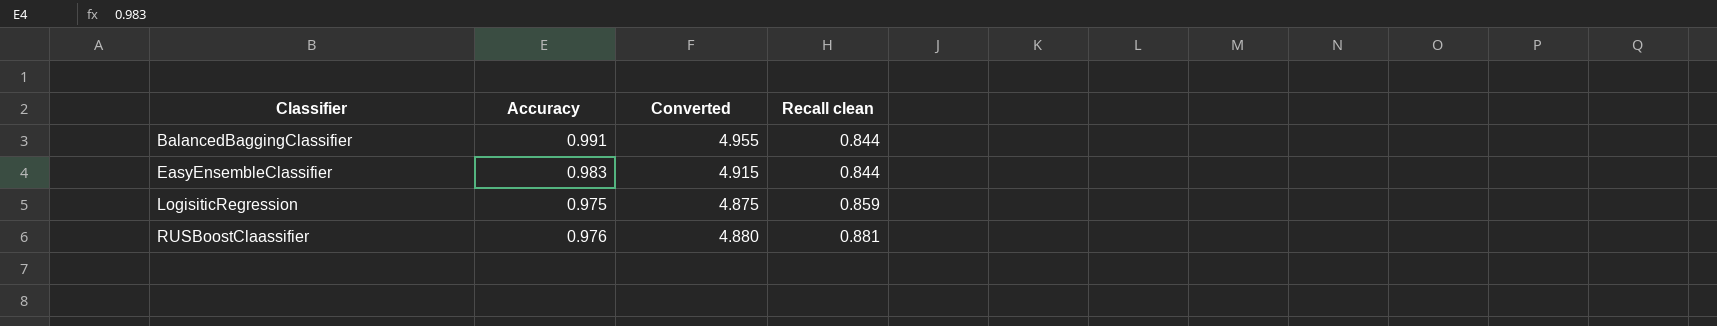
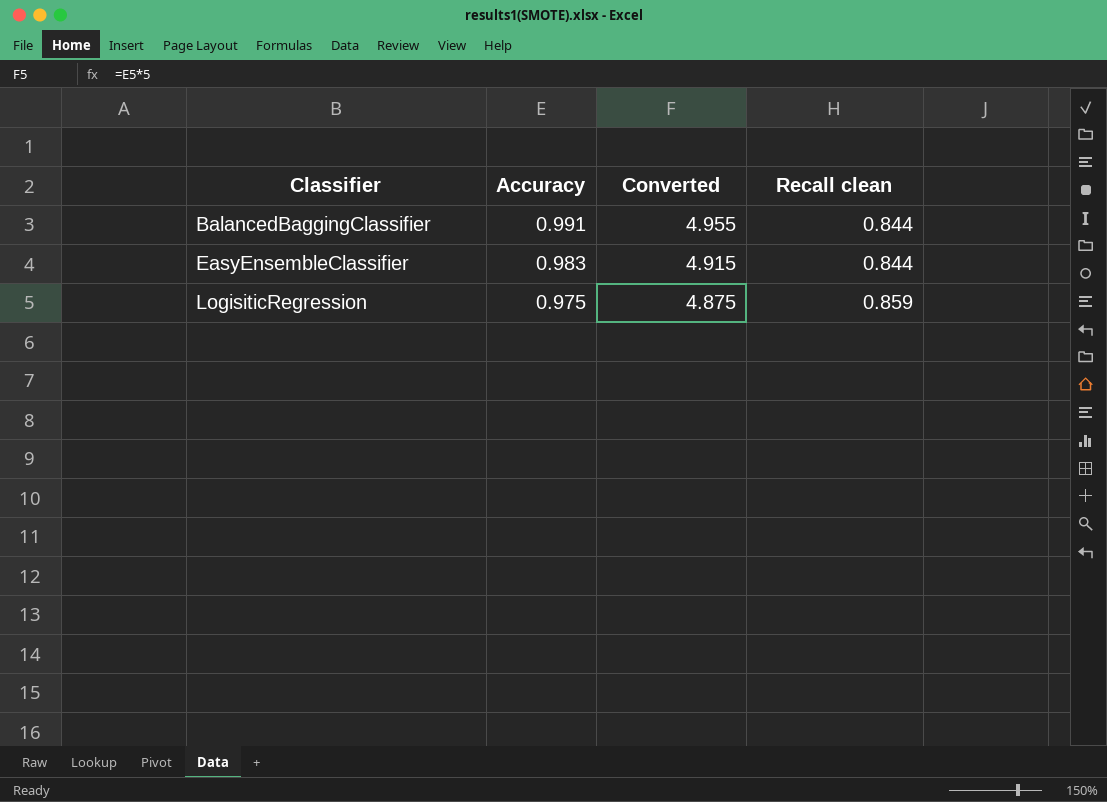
row RUSBoostClaassifier: 0.976 | 4.880 | 0.881 -> none

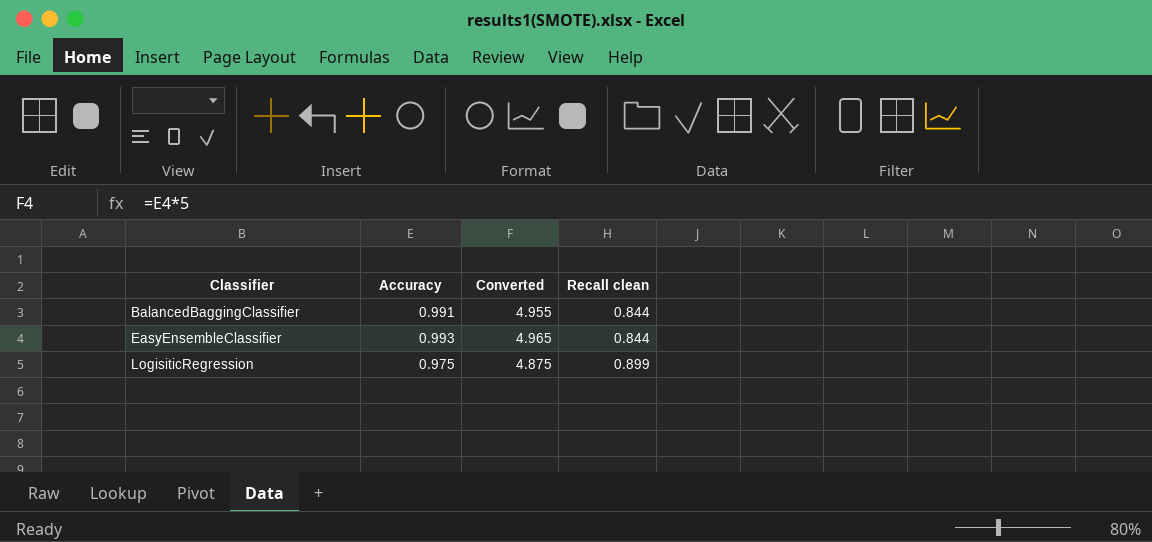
EasyEnsembleClassifier | Accuracy: 0.983 -> 0.993
EasyEnsembleClassifier | Converted: 4.915 -> 4.965
LogisiticRegression | Recall clean: 0.859 -> 0.899

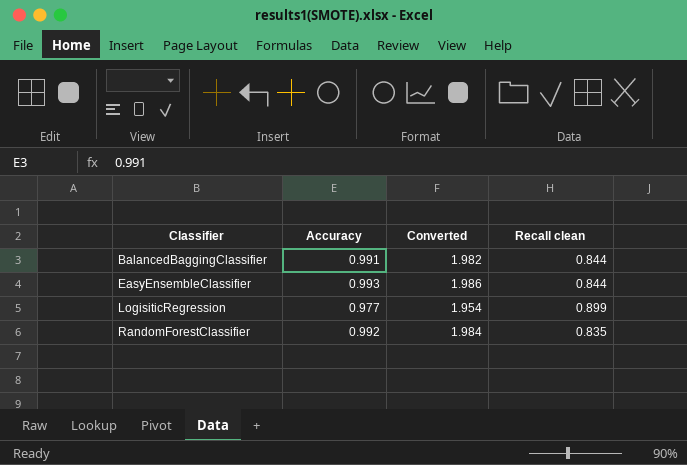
column Converted | formula: [Accuracy] * 5 -> [Accuracy] * 2
LogisiticRegression | Accuracy: 0.975 -> 0.977
row RandomForestClassifier: none -> 0.992 | 1.984 | 0.835

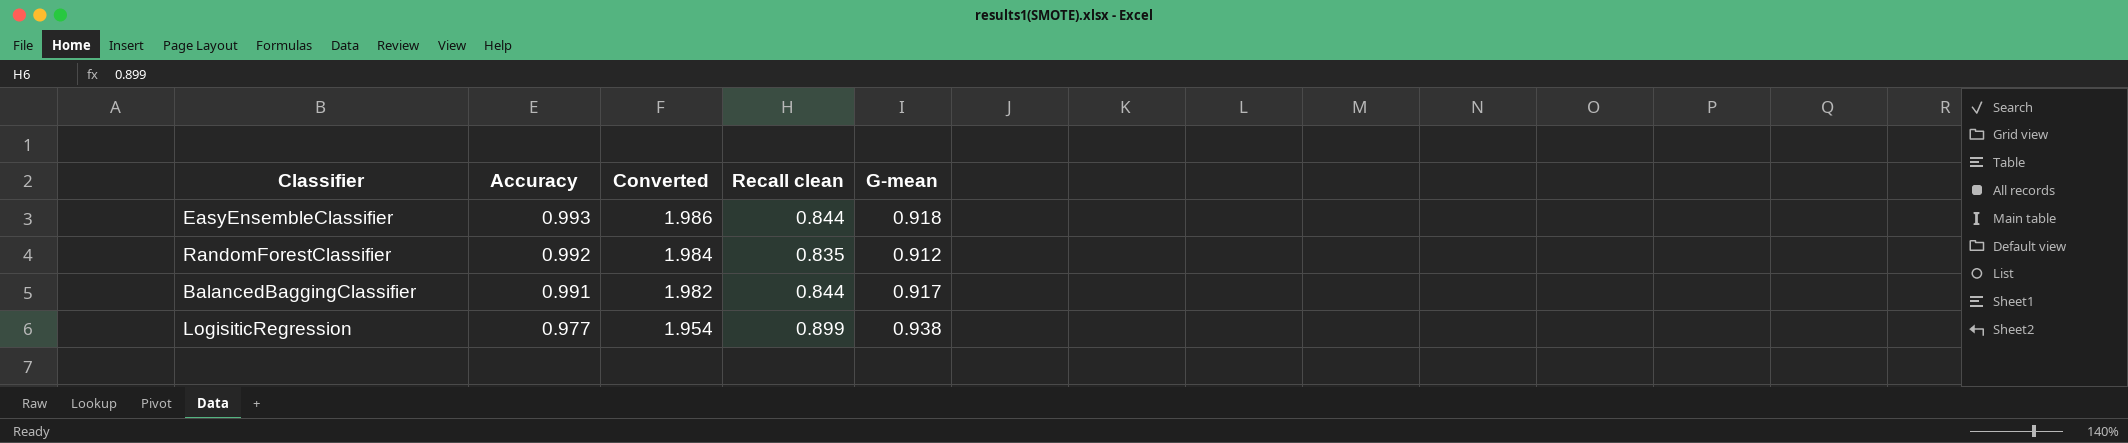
row order: Classifier ascending -> Accuracy descending
column G-mean | position: none -> 5

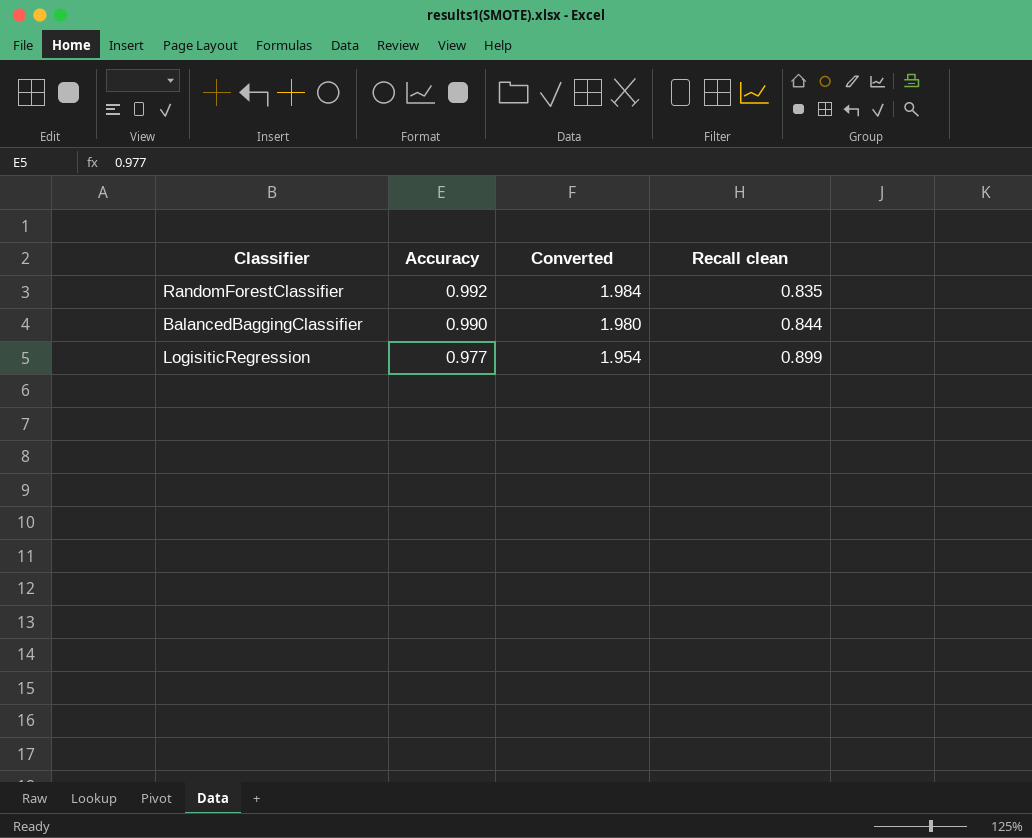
column G-mean | position: 5 -> none
row EasyEnsembleClassifier: 0.993 | 1.986 | 0.844 | 0.918 -> none
BalancedBaggingClassifier | Accuracy: 0.991 -> 0.990
BalancedBaggingClassifier | Converted: 1.982 -> 1.980

